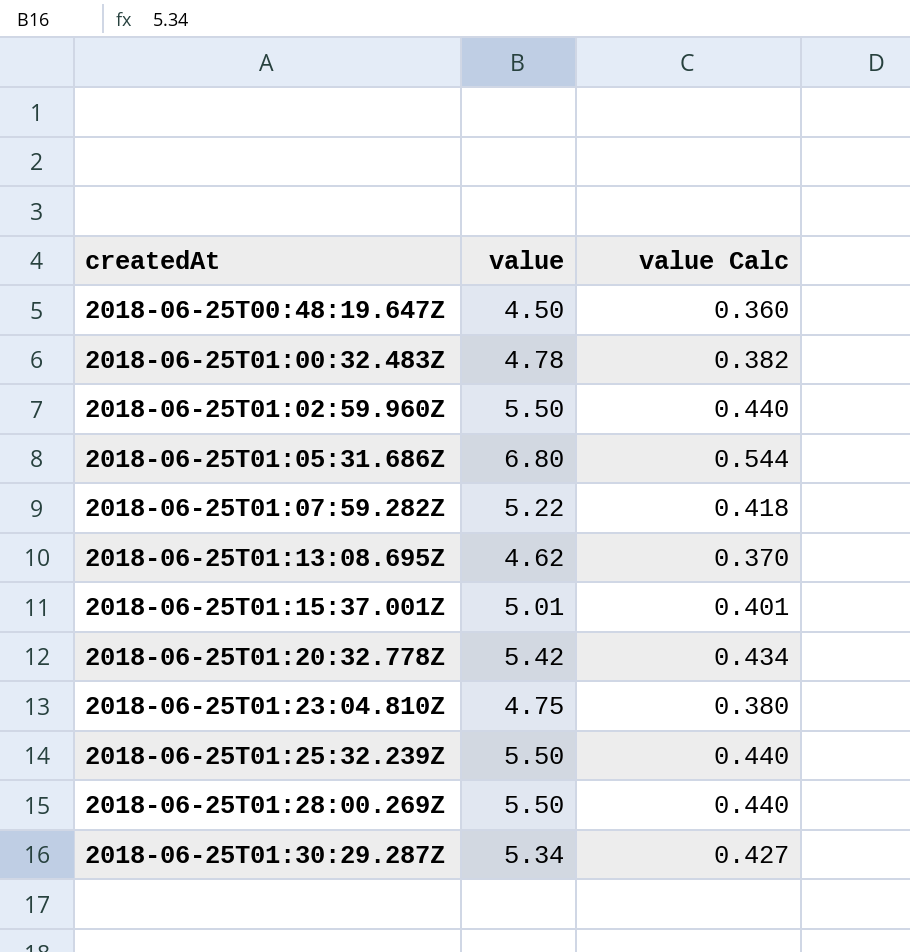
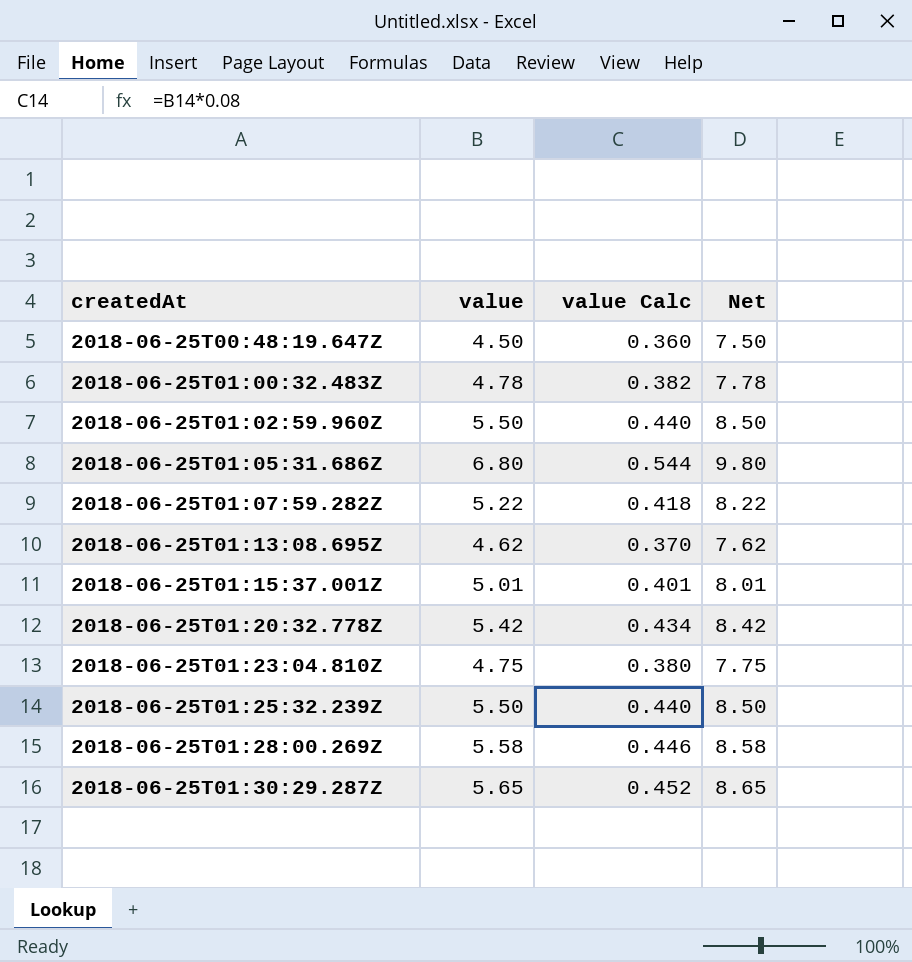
column Net | formula: none -> [value] + 3
2018-06-25T01:28:00.269Z | value: 5.50 -> 5.58
2018-06-25T01:28:00.269Z | value Calc: 0.440 -> 0.446
2018-06-25T01:30:29.287Z | value: 5.34 -> 5.65
2018-06-25T01:30:29.287Z | value Calc: 0.427 -> 0.452

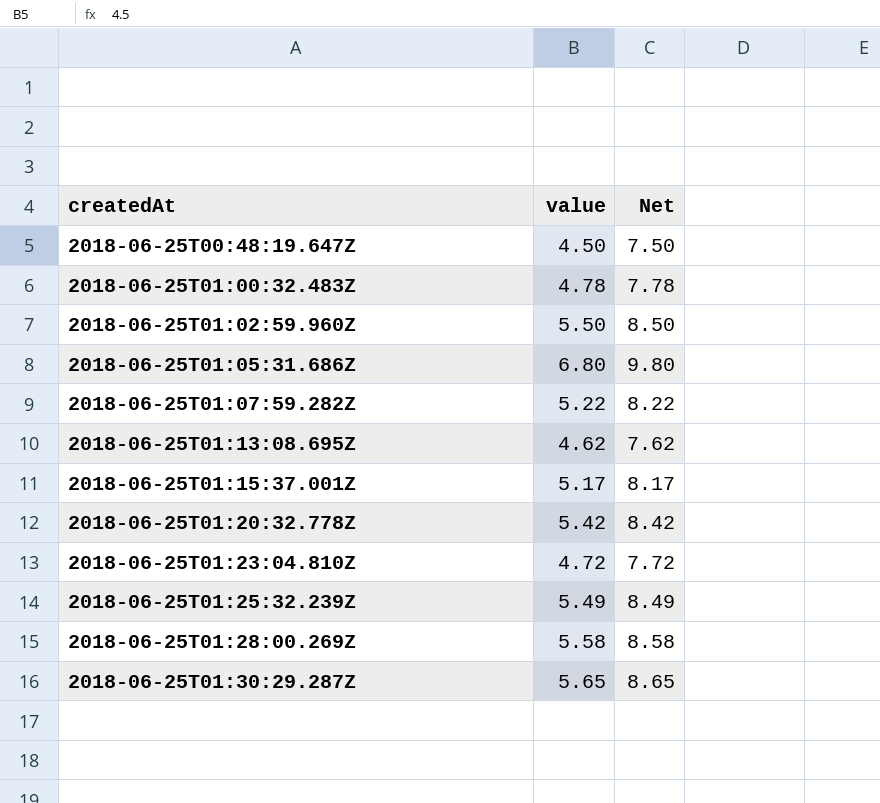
column value Calc | formula: [value] * 0.08 -> none
2018-06-25T01:15:37.001Z | value: 5.01 -> 5.17
2018-06-25T01:15:37.001Z | Net: 8.01 -> 8.17
2018-06-25T01:23:04.810Z | value: 4.75 -> 4.72
2018-06-25T01:23:04.810Z | Net: 7.75 -> 7.72
2018-06-25T01:25:32.239Z | value: 5.50 -> 5.49
2018-06-25T01:25:32.239Z | Net: 8.50 -> 8.49

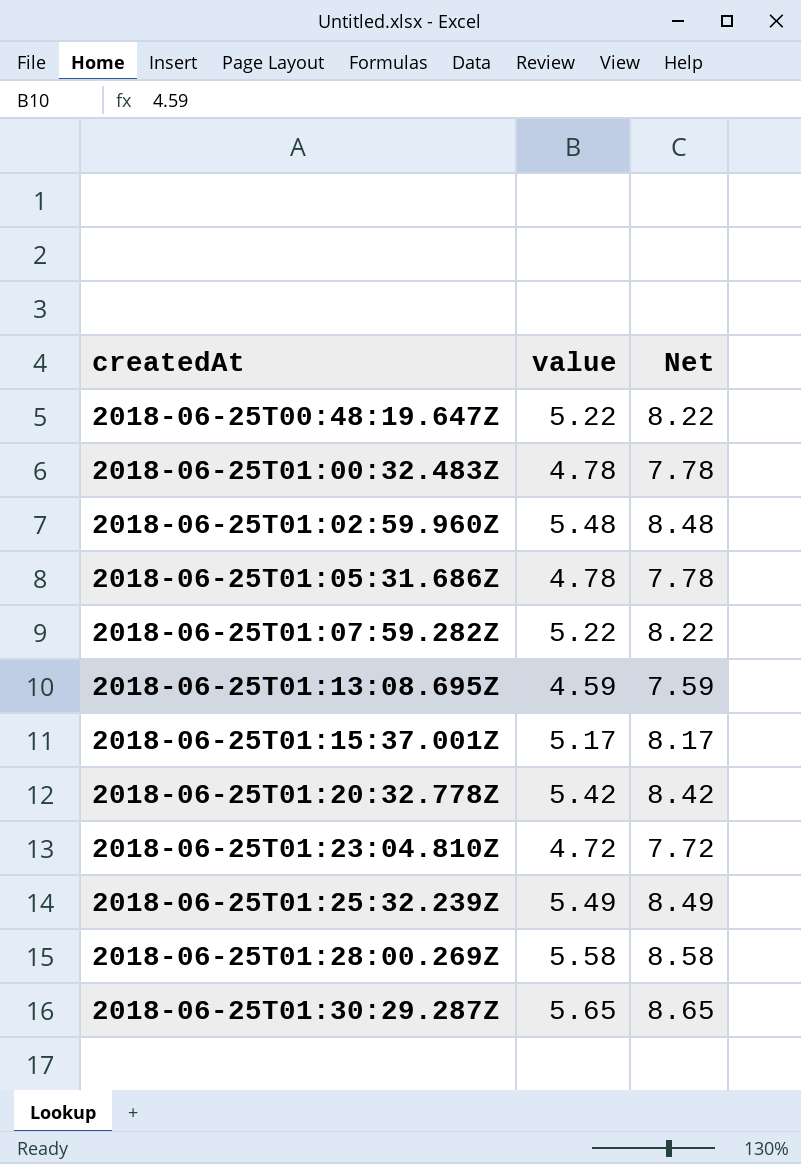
2018-06-25T00:48:19.647Z | value: 4.50 -> 5.22
2018-06-25T00:48:19.647Z | Net: 7.50 -> 8.22
2018-06-25T01:02:59.960Z | value: 5.50 -> 5.48
2018-06-25T01:02:59.960Z | Net: 8.50 -> 8.48
2018-06-25T01:05:31.686Z | value: 6.80 -> 4.78
2018-06-25T01:05:31.686Z | Net: 9.80 -> 7.78
2018-06-25T01:13:08.695Z | value: 4.62 -> 4.59
2018-06-25T01:13:08.695Z | Net: 7.62 -> 7.59

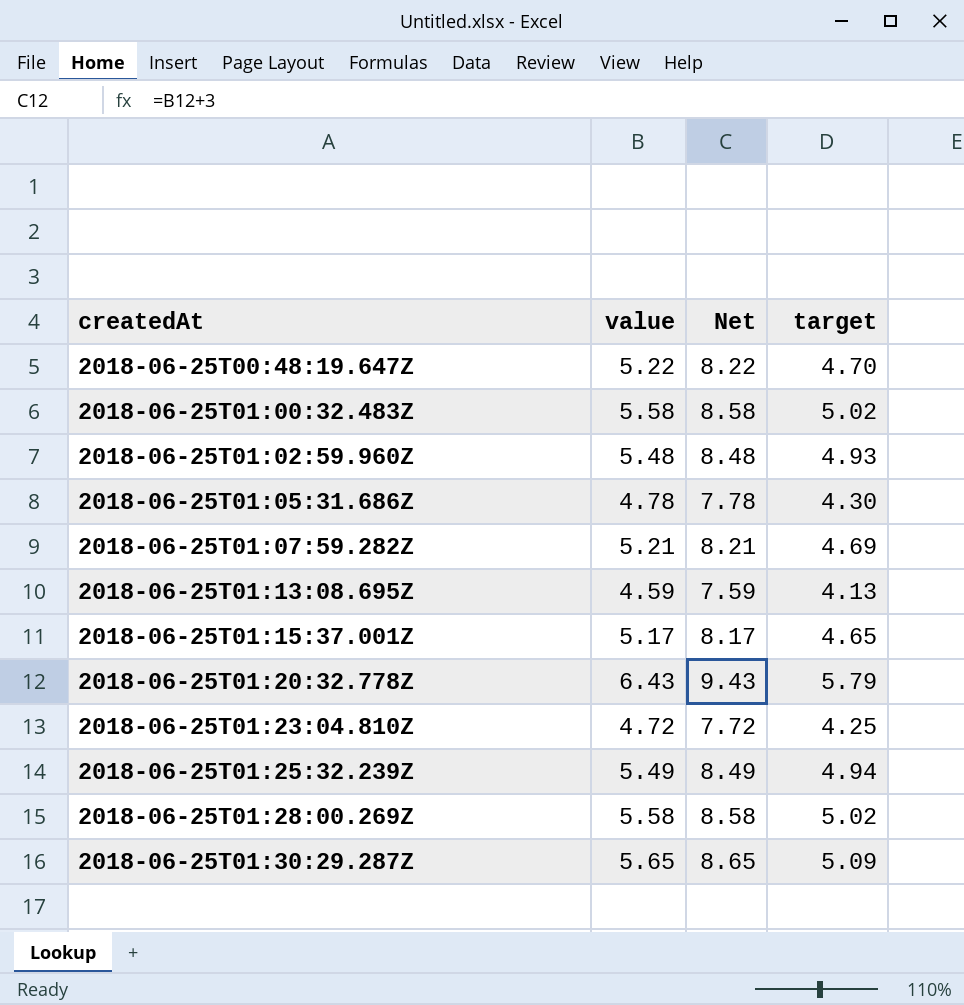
column target | formula: none -> [value] * 0.9
2018-06-25T01:00:32.483Z | value: 4.78 -> 5.58
2018-06-25T01:00:32.483Z | Net: 7.78 -> 8.58
2018-06-25T01:07:59.282Z | value: 5.22 -> 5.21
2018-06-25T01:07:59.282Z | Net: 8.22 -> 8.21
2018-06-25T01:20:32.778Z | value: 5.42 -> 6.43
2018-06-25T01:20:32.778Z | Net: 8.42 -> 9.43

